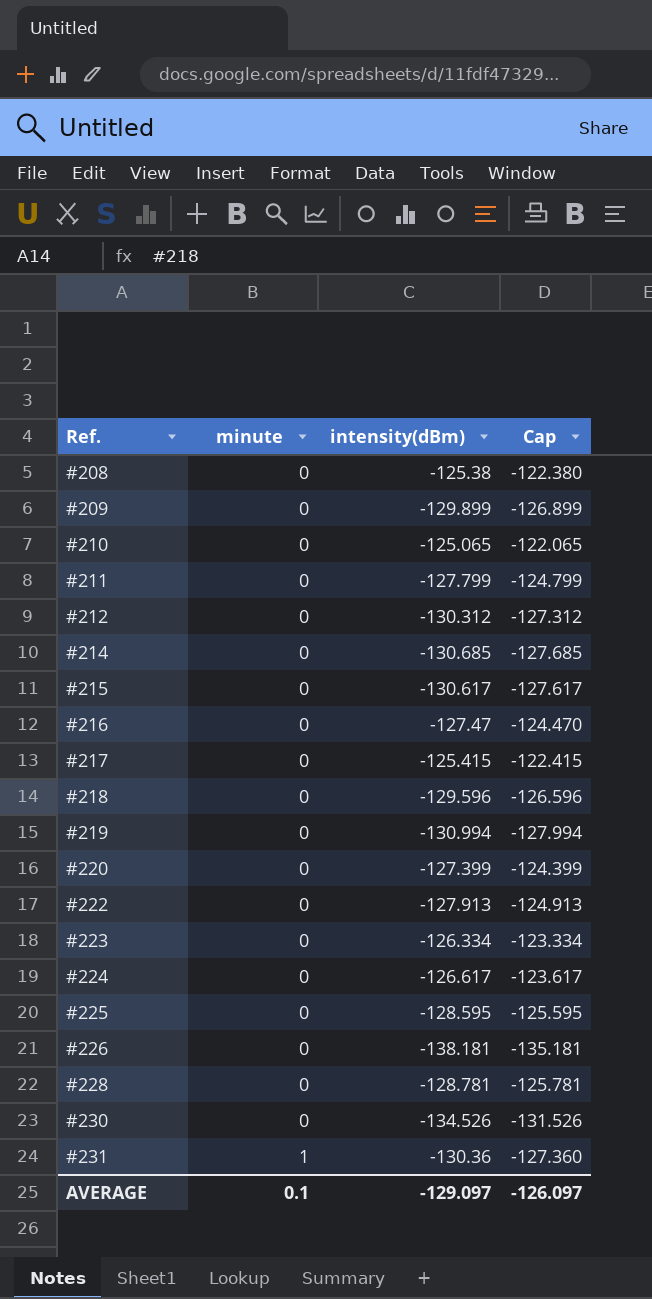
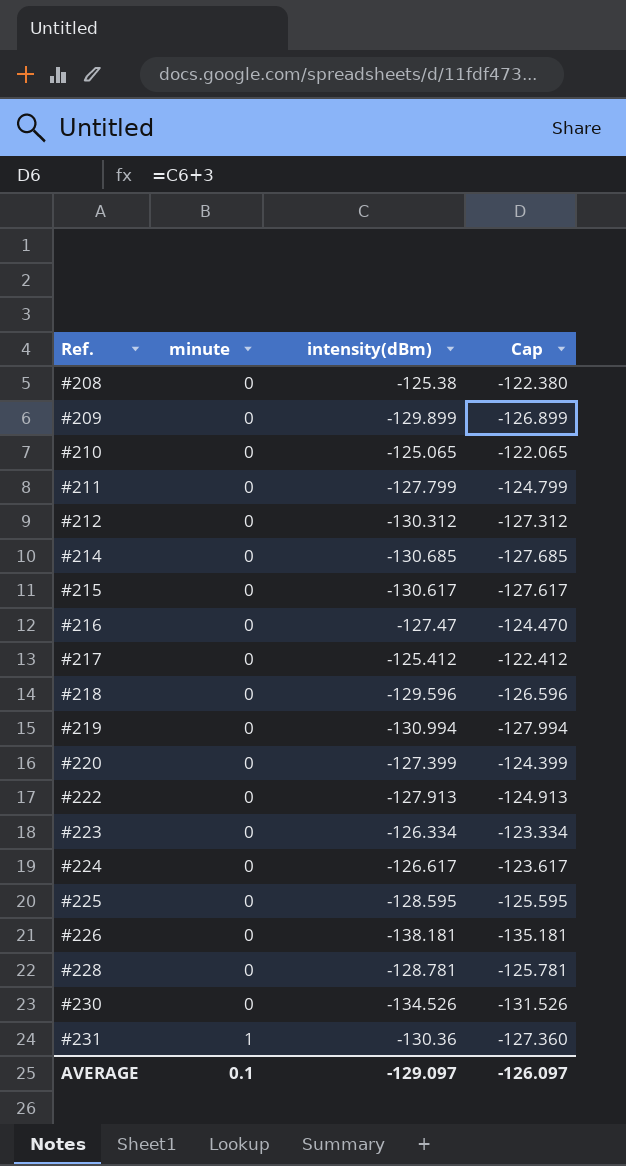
#217 | intensity(dBm): -125.415 -> -125.412
#217 | Cap: -122.415 -> -122.412

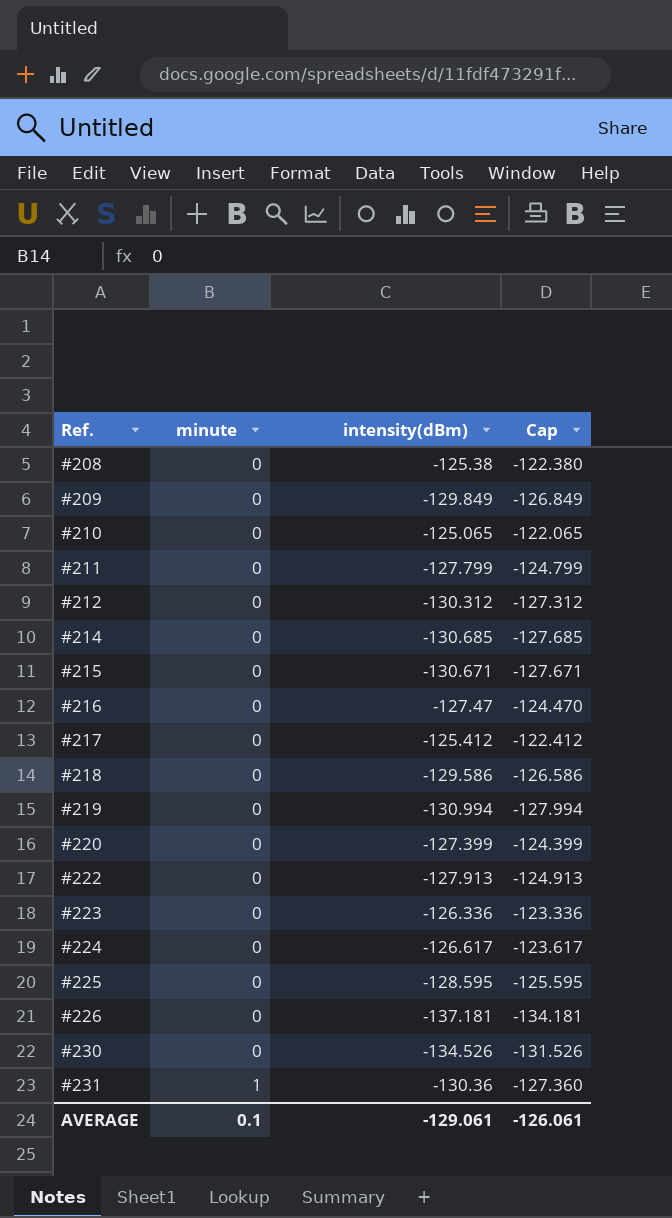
row #228: 0 | -128.781 | -125.781 -> none
#209 | intensity(dBm): -129.899 -> -129.849
#209 | Cap: -126.899 -> -126.849
#215 | intensity(dBm): -130.617 -> -130.671
#215 | Cap: -127.617 -> -127.671
#218 | intensity(dBm): -129.596 -> -129.586
#218 | Cap: -126.596 -> -126.586
#223 | intensity(dBm): -126.334 -> -126.336
#223 | Cap: -123.334 -> -123.336
#226 | intensity(dBm): -138.181 -> -137.181
#226 | Cap: -135.181 -> -134.181
AVERAGE | intensity(dBm): -129.097 -> -129.061
AVERAGE | Cap: -126.097 -> -126.061

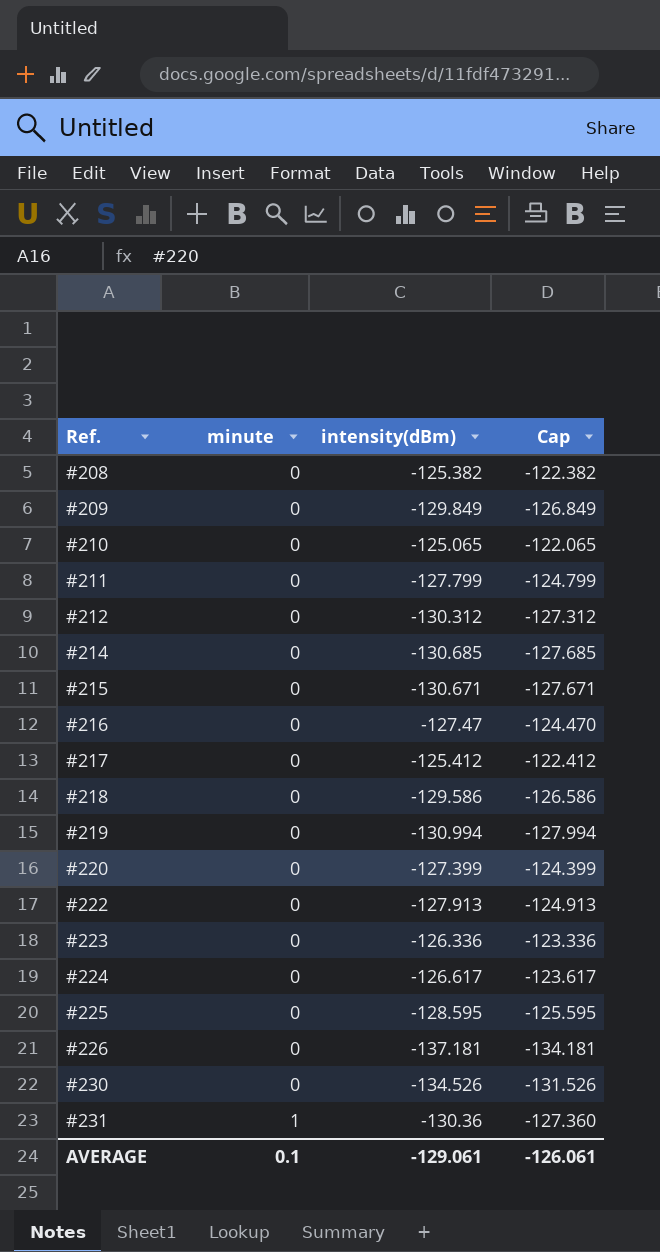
#208 | intensity(dBm): -125.38 -> -125.382
#208 | Cap: -122.380 -> -122.382

